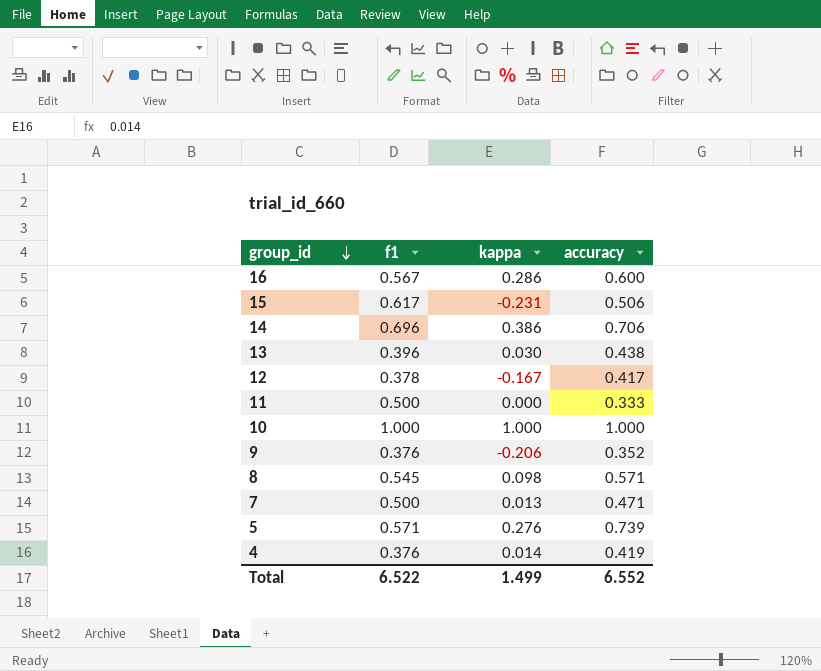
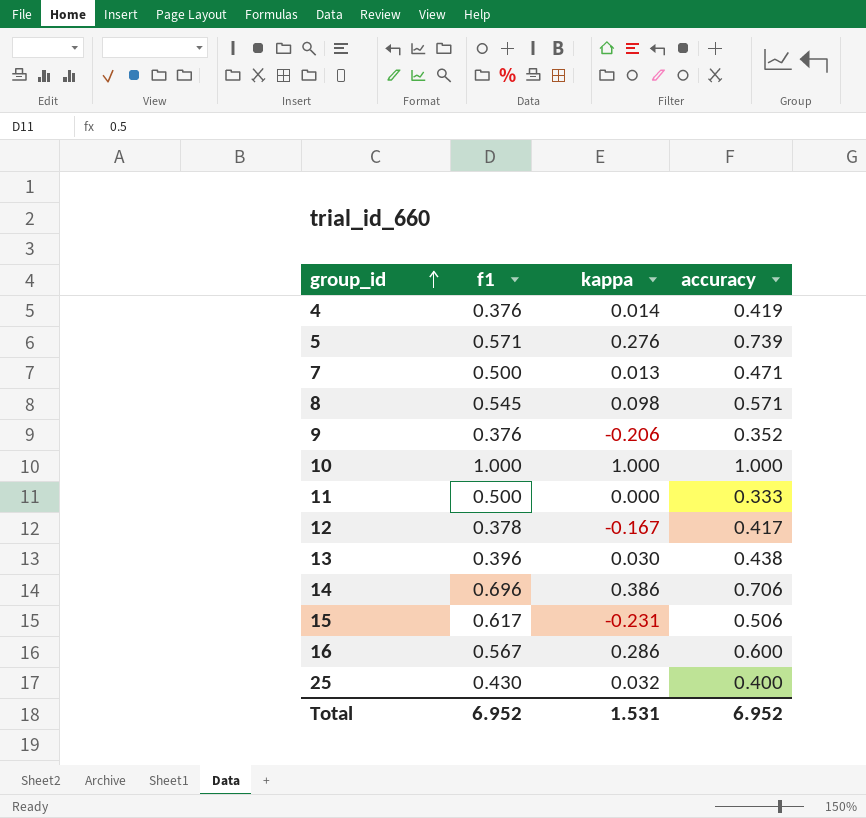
row order: group_id descending -> group_id ascending
row 25: none -> 0.430 | 0.032 | 0.400
Total | f1: 6.522 -> 6.952
Total | kappa: 1.499 -> 1.531
Total | accuracy: 6.552 -> 6.952

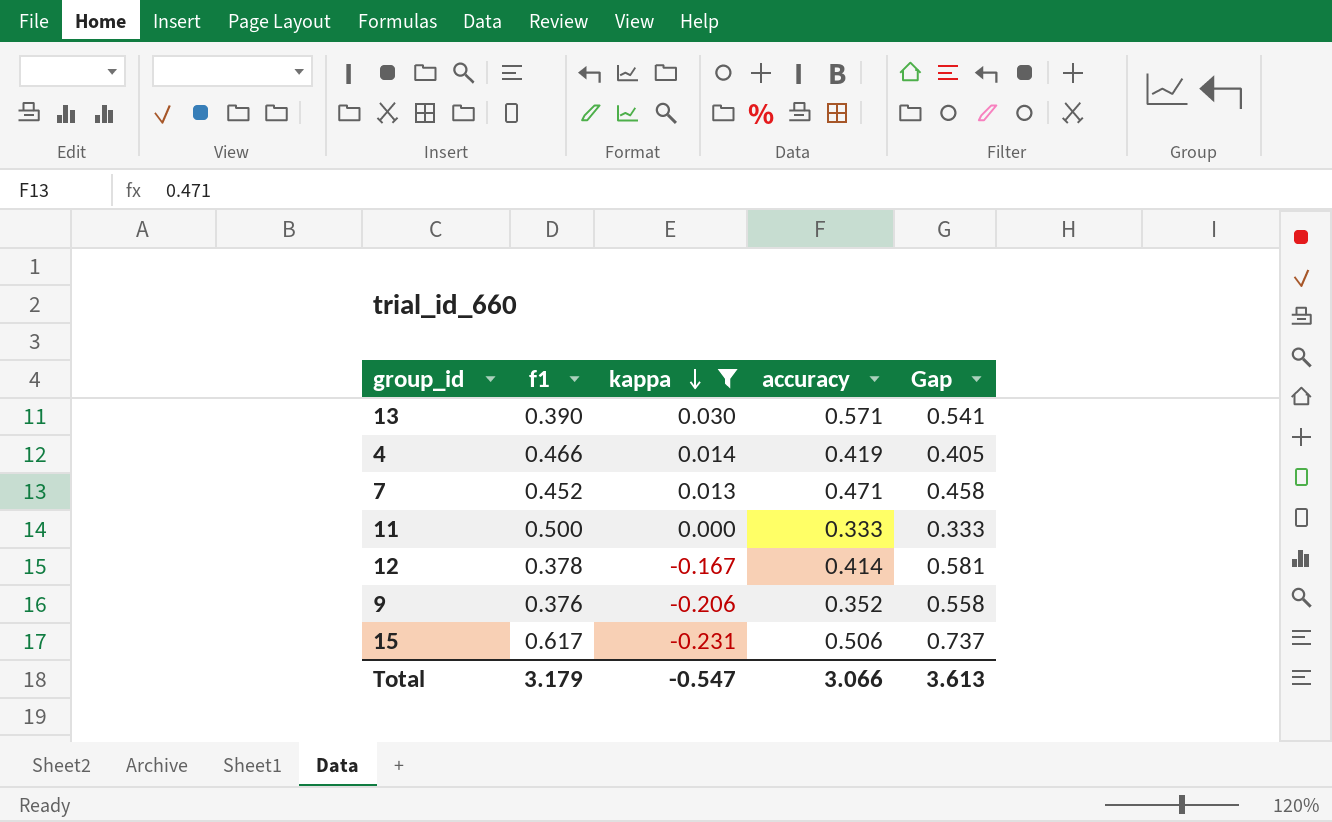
filter: none -> kappa <= 0.030
row order: group_id ascending -> kappa descending
column Gap | formula: none -> [accuracy] - [kappa]
13 | f1: 0.396 -> 0.390
13 | accuracy: 0.438 -> 0.571
4 | f1: 0.376 -> 0.466
7 | f1: 0.500 -> 0.452
12 | accuracy: 0.417 -> 0.414
Total | f1: 6.952 -> 3.179
Total | kappa: 1.531 -> -0.547
Total | accuracy: 6.952 -> 3.066

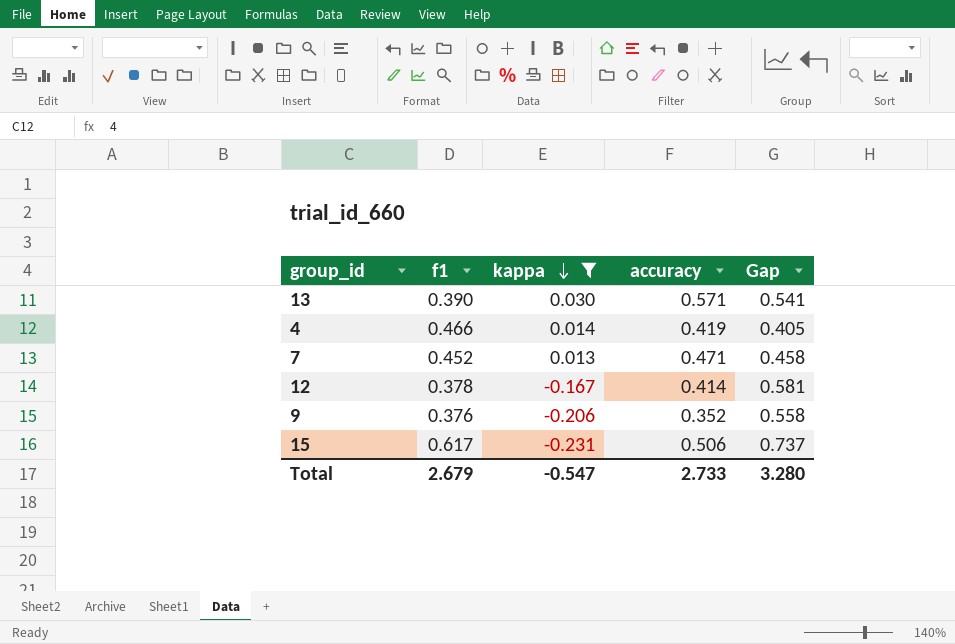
row 11: 0.500 | 0.000 | 0.333 | 0.333 -> none
Total | f1: 3.179 -> 2.679
Total | accuracy: 3.066 -> 2.733
Total | Gap: 3.613 -> 3.280

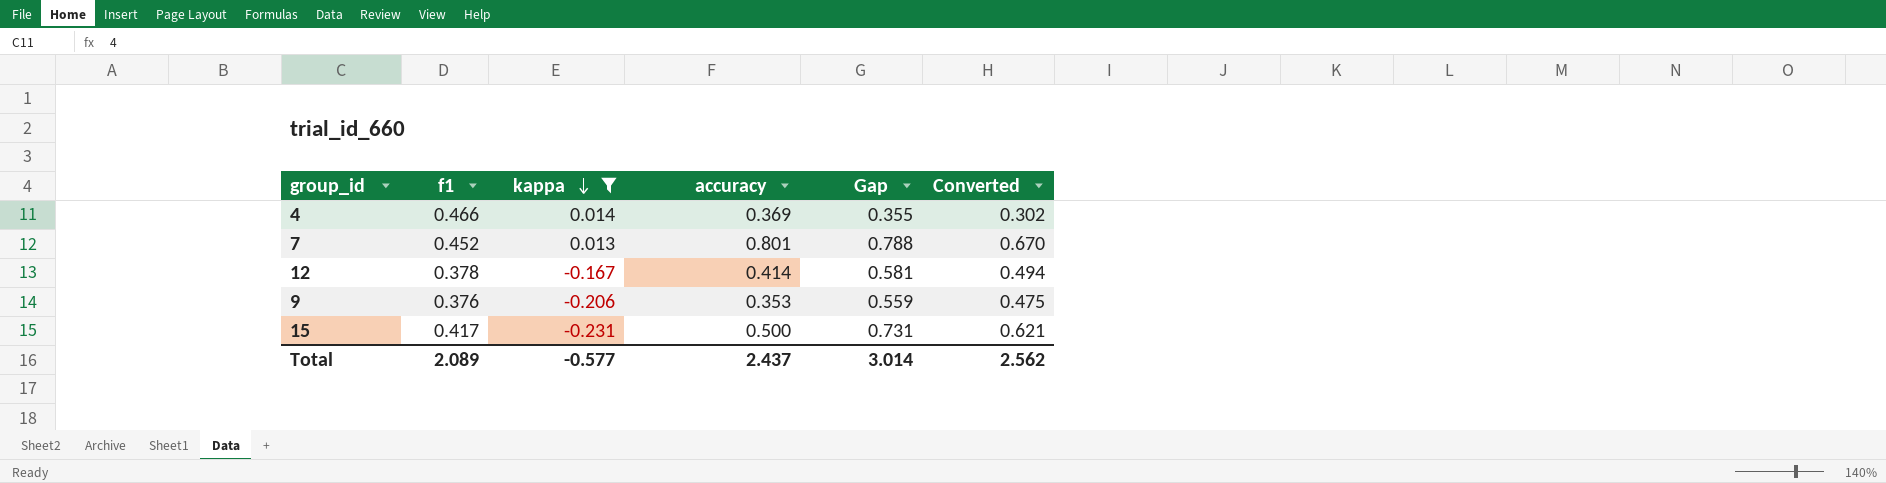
column Converted | formula: none -> [Gap] * 0.85
row 13: 0.390 | 0.030 | 0.571 | 0.541 -> none
4 | accuracy: 0.419 -> 0.369
4 | Gap: 0.405 -> 0.355
7 | accuracy: 0.471 -> 0.801
7 | Gap: 0.458 -> 0.788
9 | accuracy: 0.352 -> 0.353
9 | Gap: 0.558 -> 0.559
15 | f1: 0.617 -> 0.417
15 | accuracy: 0.506 -> 0.500
15 | Gap: 0.737 -> 0.731
Total | f1: 2.679 -> 2.089
Total | kappa: -0.547 -> -0.577
Total | accuracy: 2.733 -> 2.437
Total | Gap: 3.280 -> 3.014

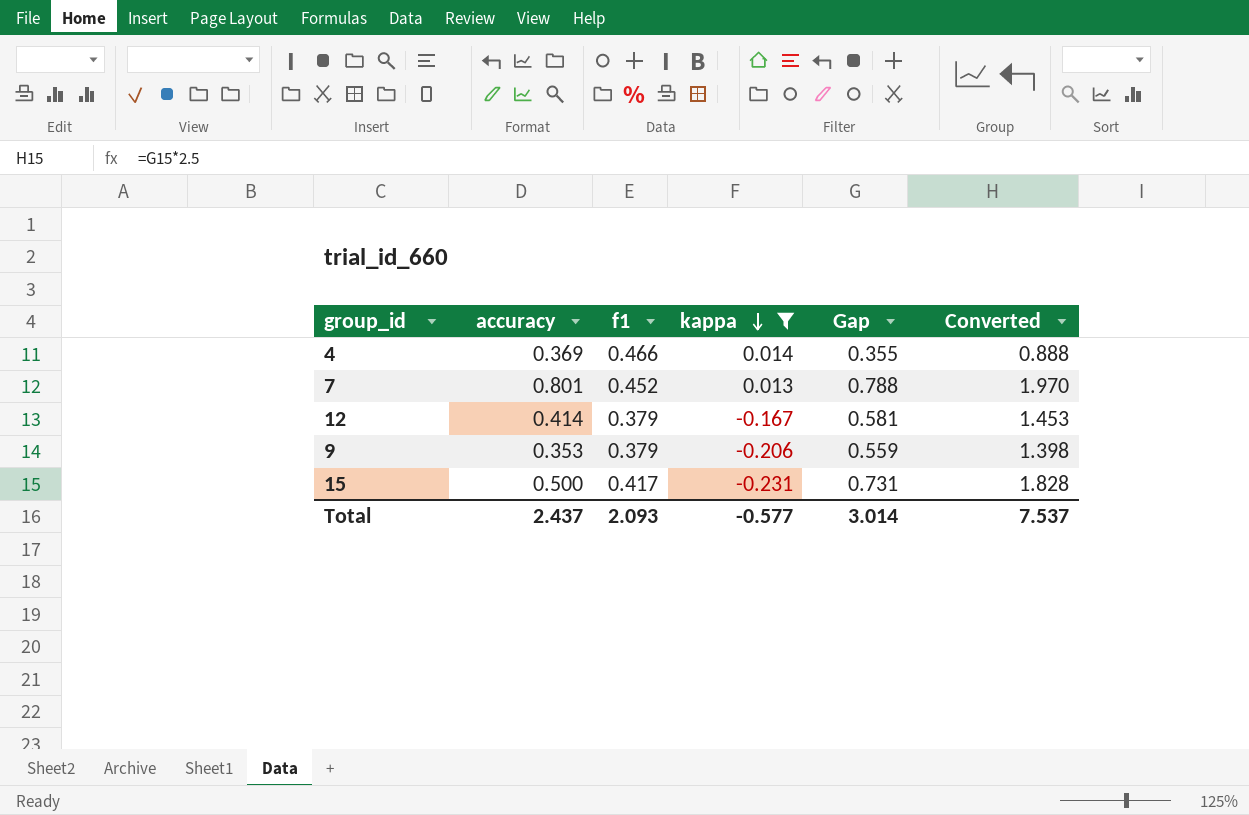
column accuracy | position: 4 -> 2
column Converted | formula: [Gap] * 0.85 -> [Gap] * 2.5
12 | f1: 0.378 -> 0.379
9 | f1: 0.376 -> 0.379
Total | f1: 2.089 -> 2.093
Total | Converted: 2.562 -> 7.537

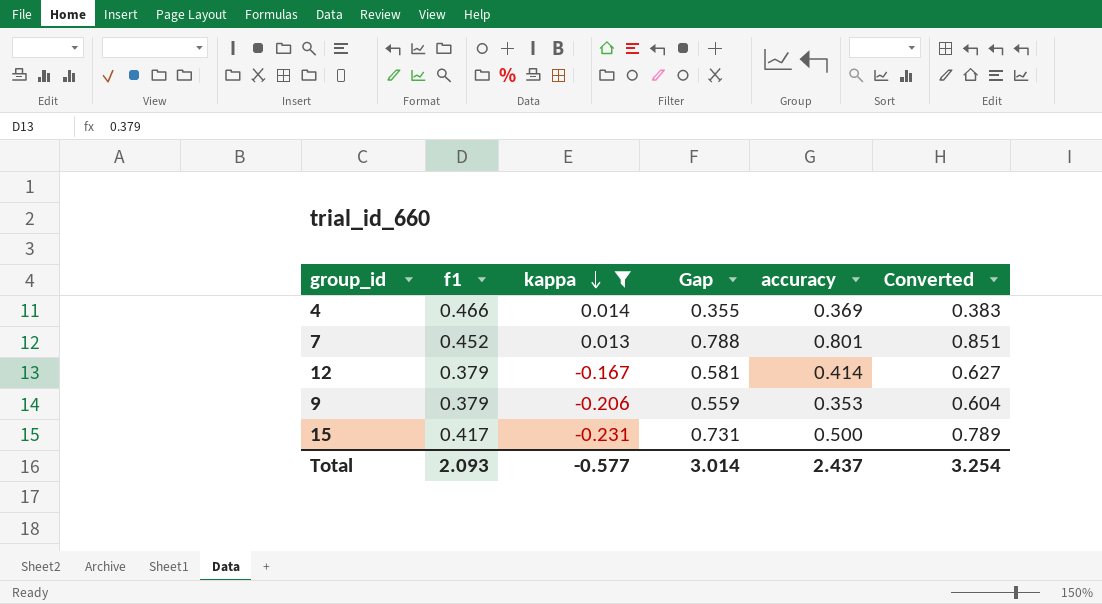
column accuracy | position: 2 -> 5
column Converted | formula: [Gap] * 2.5 -> [Gap] * 1.08
Total | Converted: 7.537 -> 3.254

